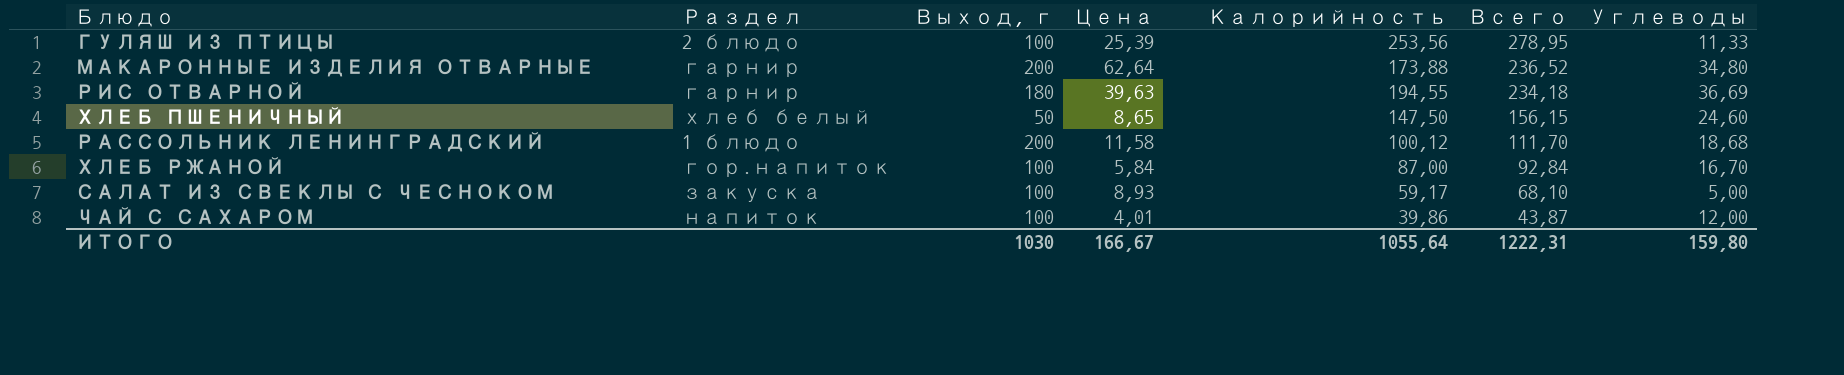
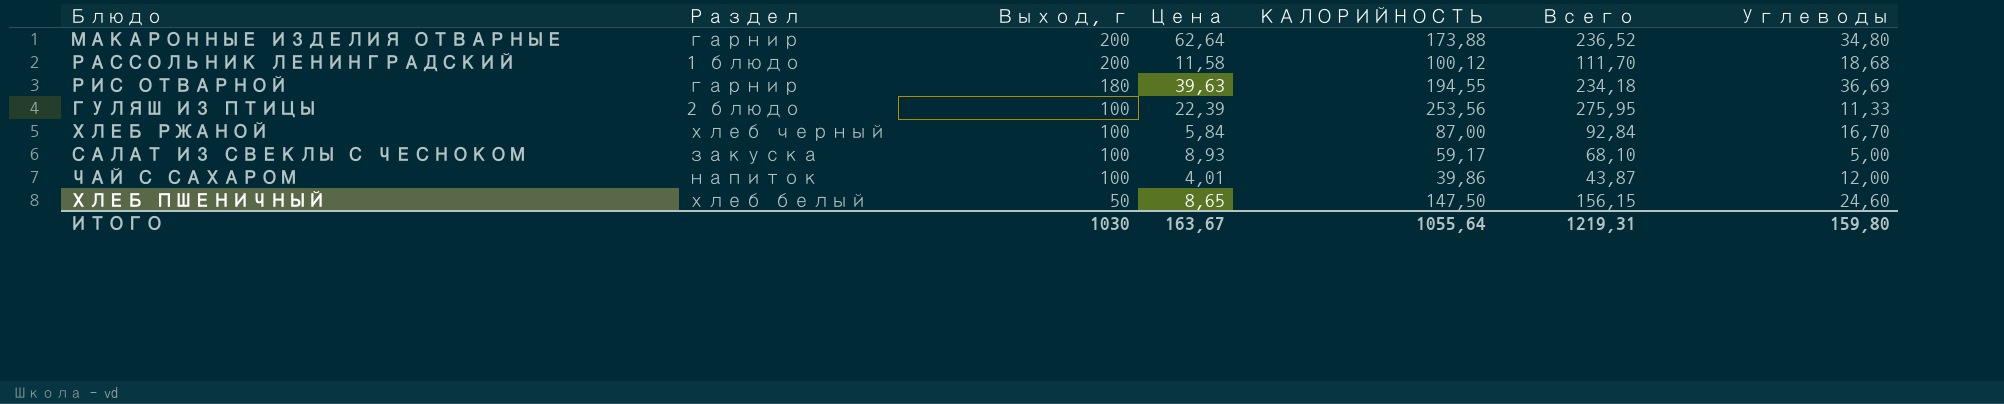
row order: Всего descending -> Выход, г descending
column name: Калорийность -> КАЛОРИЙНОСТЬ
ГУЛЯШ ИЗ ПТИЦЫ | Цена: 25,39 -> 22,39
ГУЛЯШ ИЗ ПТИЦЫ | Всего: 278,95 -> 275,95
ХЛЕБ РЖАНОЙ | Раздел: гор.напиток -> хлеб черный
ИТОГО | Цена: 166,67 -> 163,67
ИТОГО | Всего: 1222,31 -> 1219,31

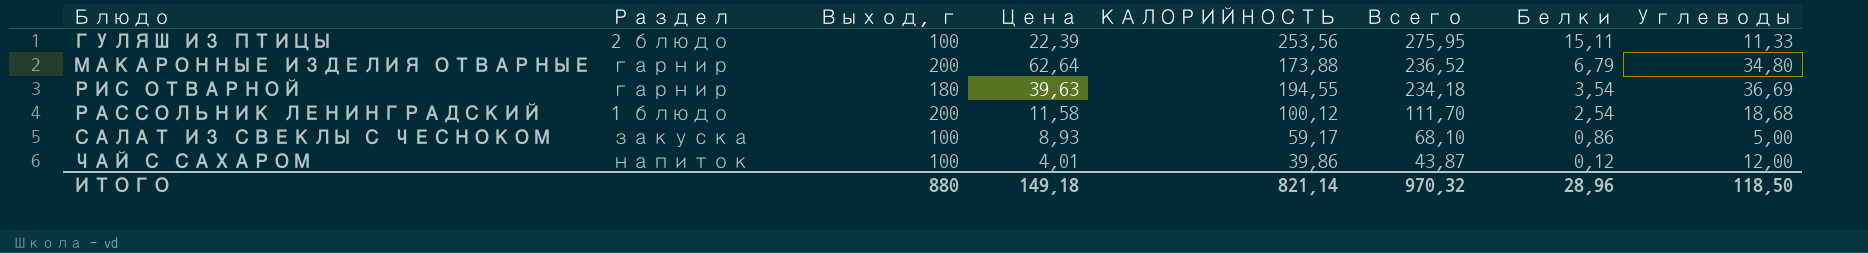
row order: Выход, г descending -> Всего descending
column Белки | position: none -> 7
row ХЛЕБ РЖАНОЙ: хлеб черный | 100 | 5,84 | 87,00 | 92,84 | 16,70 -> none
row ХЛЕБ ПШЕНИЧНЫЙ: хлеб белый | 50 | 8,65 | 147,50 | 156,15 | 24,60 -> none
ИТОГО | Выход, г: 1030 -> 880
ИТОГО | Цена: 163,67 -> 149,18
ИТОГО | КАЛОРИЙНОСТЬ: 1055,64 -> 821,14
ИТОГО | Всего: 1219,31 -> 970,32
ИТОГО | Углеводы: 159,80 -> 118,50

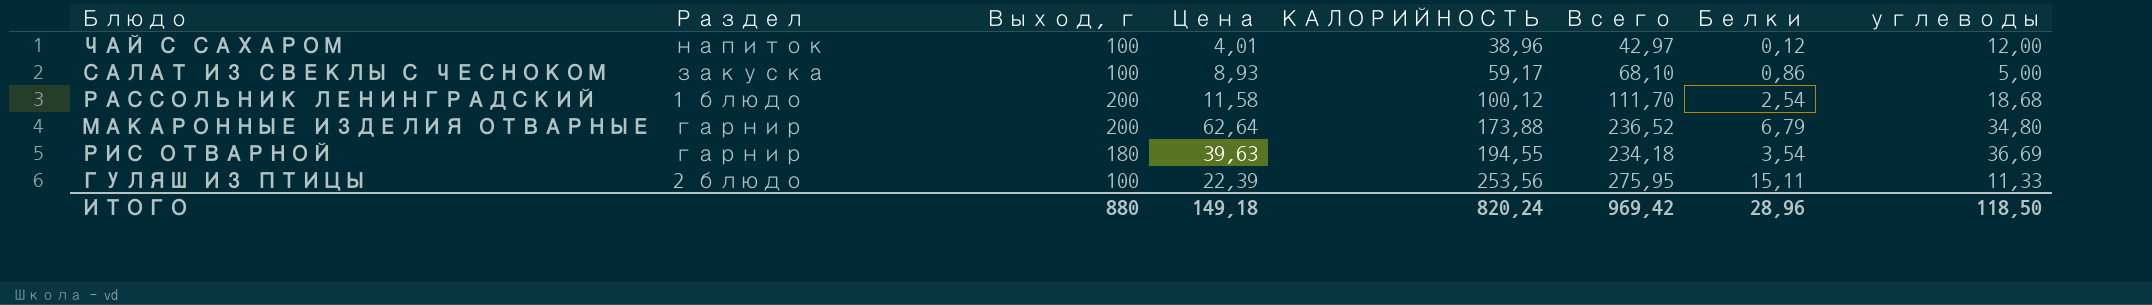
row order: Всего descending -> КАЛОРИЙНОСТЬ ascending
column name: Углеводы -> углеводы
ЧАЙ С САХАРОМ | КАЛОРИЙНОСТЬ: 39,86 -> 38,96
ЧАЙ С САХАРОМ | Всего: 43,87 -> 42,97
ИТОГО | КАЛОРИЙНОСТЬ: 821,14 -> 820,24
ИТОГО | Всего: 970,32 -> 969,42

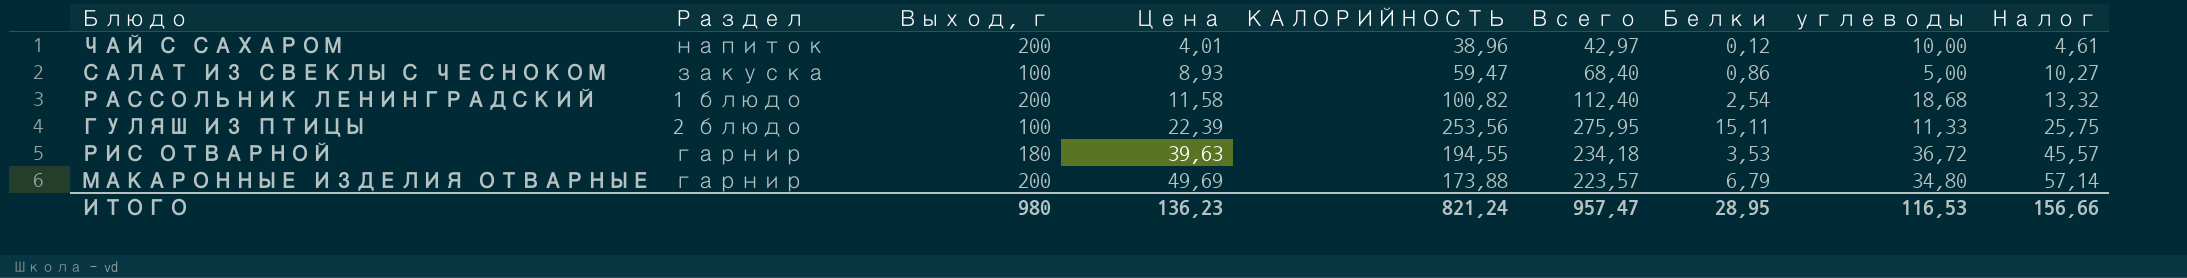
row order: КАЛОРИЙНОСТЬ ascending -> Цена ascending
column Налог | formula: none -> [Цена] * 1,15
ЧАЙ С САХАРОМ | Выход, г: 100 -> 200
ЧАЙ С САХАРОМ | углеводы: 12,00 -> 10,00
САЛАТ ИЗ СВЕКЛЫ С ЧЕСНОКОМ | КАЛОРИЙНОСТЬ: 59,17 -> 59,47
САЛАТ ИЗ СВЕКЛЫ С ЧЕСНОКОМ | Всего: 68,10 -> 68,40
РАССОЛЬНИК ЛЕНИНГРАДСКИЙ | КАЛОРИЙНОСТЬ: 100,12 -> 100,82
РАССОЛЬНИК ЛЕНИНГРАДСКИЙ | Всего: 111,70 -> 112,40
РИС ОТВАРНОЙ | Белки: 3,54 -> 3,53
РИС ОТВАРНОЙ | углеводы: 36,69 -> 36,72
МАКАРОННЫЕ ИЗДЕЛИЯ ОТВАРНЫЕ | Цена: 62,64 -> 49,69
МАКАРОННЫЕ ИЗДЕЛИЯ ОТВАРНЫЕ | Всего: 236,52 -> 223,57
ИТОГО | Выход, г: 880 -> 980
ИТОГО | Цена: 149,18 -> 136,23
ИТОГО | КАЛОРИЙНОСТЬ: 820,24 -> 821,24
ИТОГО | Всего: 969,42 -> 957,47
ИТОГО | Белки: 28,96 -> 28,95
ИТОГО | углеводы: 118,50 -> 116,53

